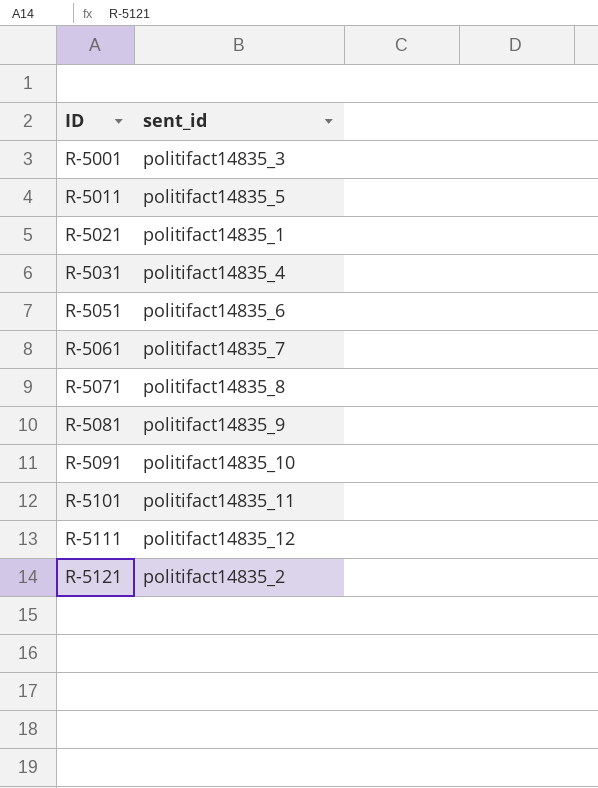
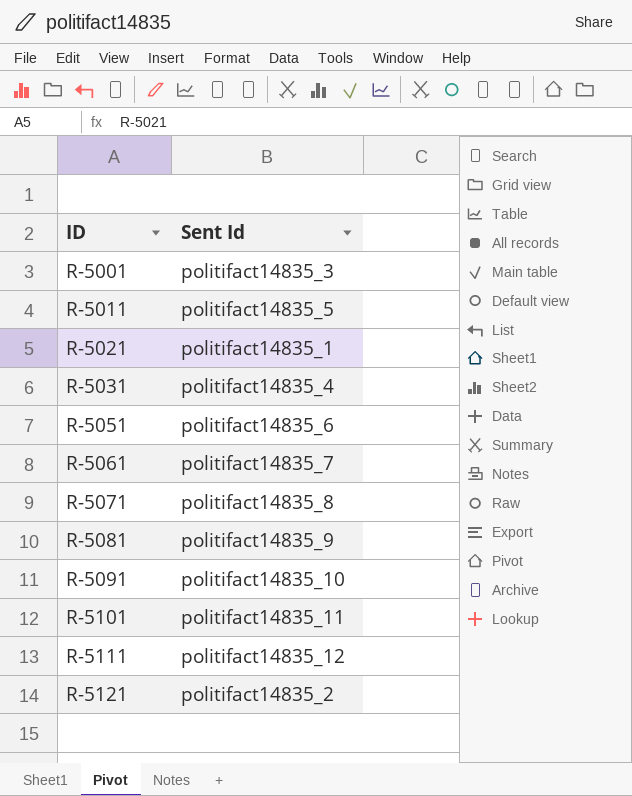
column name: sent_id -> Sent Id

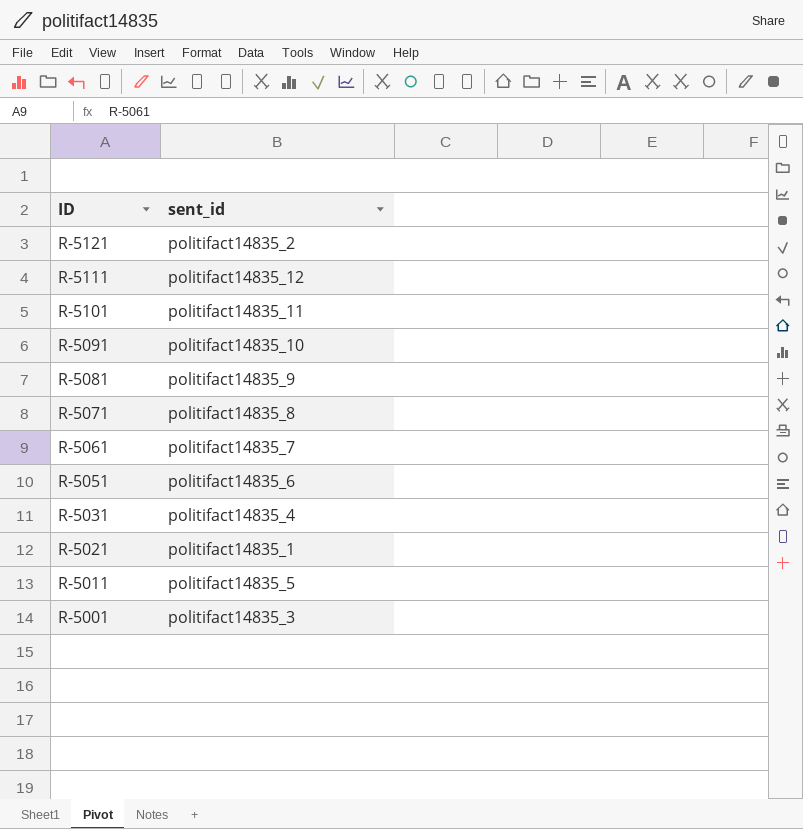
row order: ID ascending -> ID descending
column name: Sent Id -> sent_id

